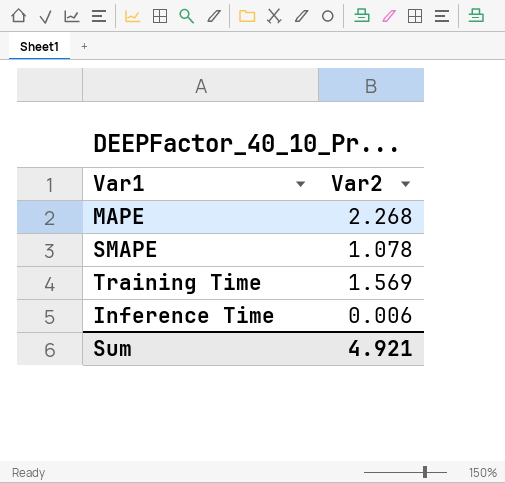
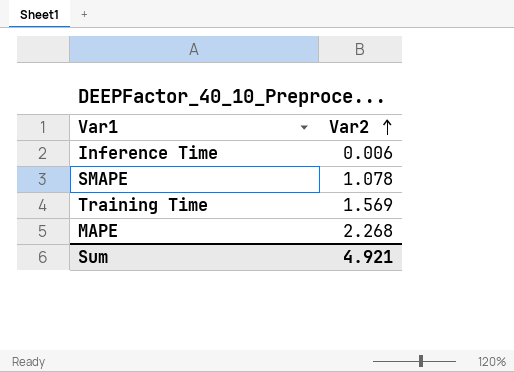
row order: none -> Var2 ascending

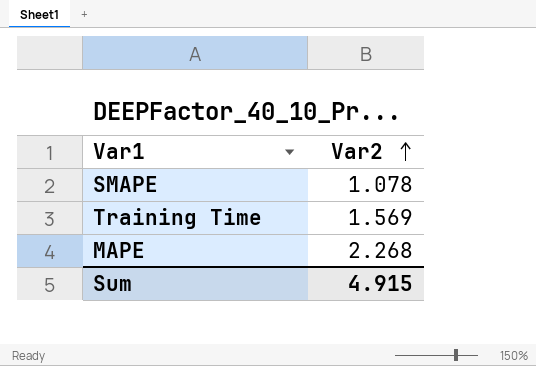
row Inference Time: 0.006 -> none
Sum | Var2: 4.921 -> 4.915

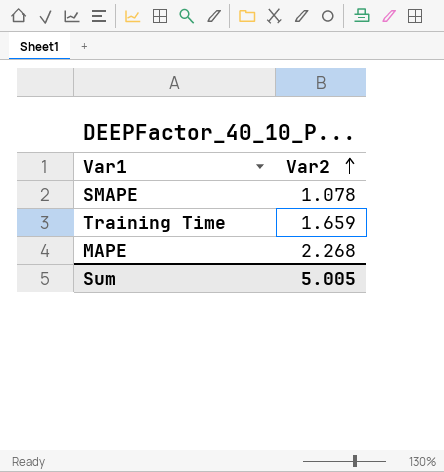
Training Time | Var2: 1.569 -> 1.659
Sum | Var2: 4.915 -> 5.005

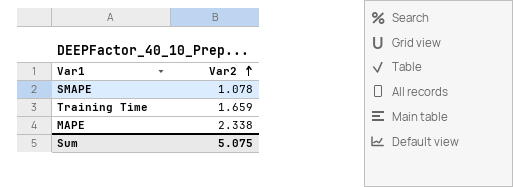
MAPE | Var2: 2.268 -> 2.338
Sum | Var2: 5.005 -> 5.075

